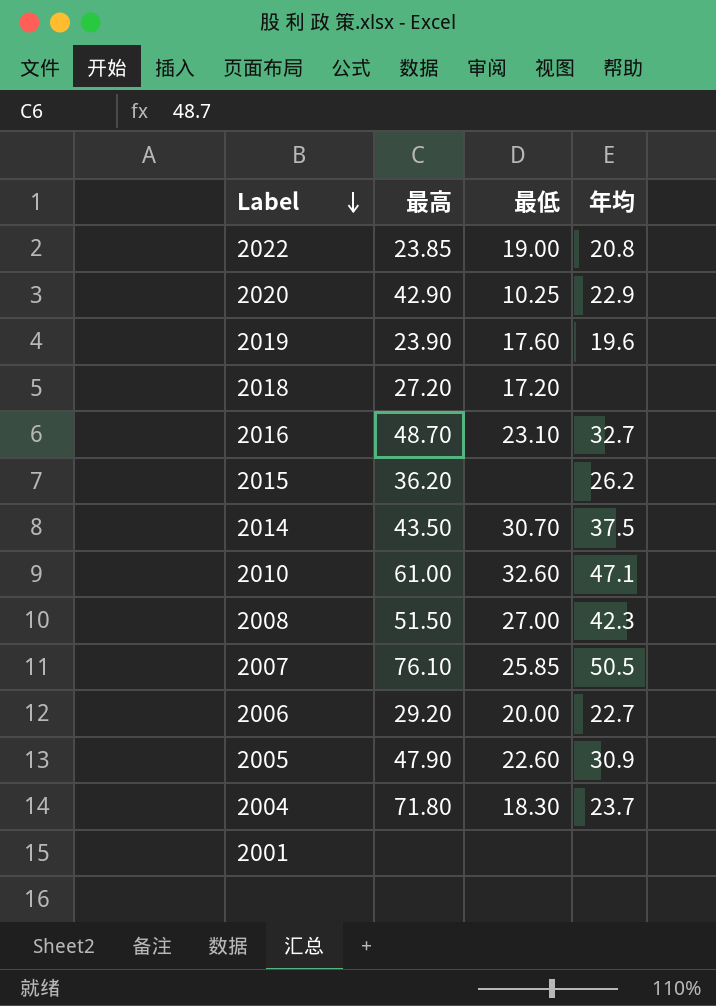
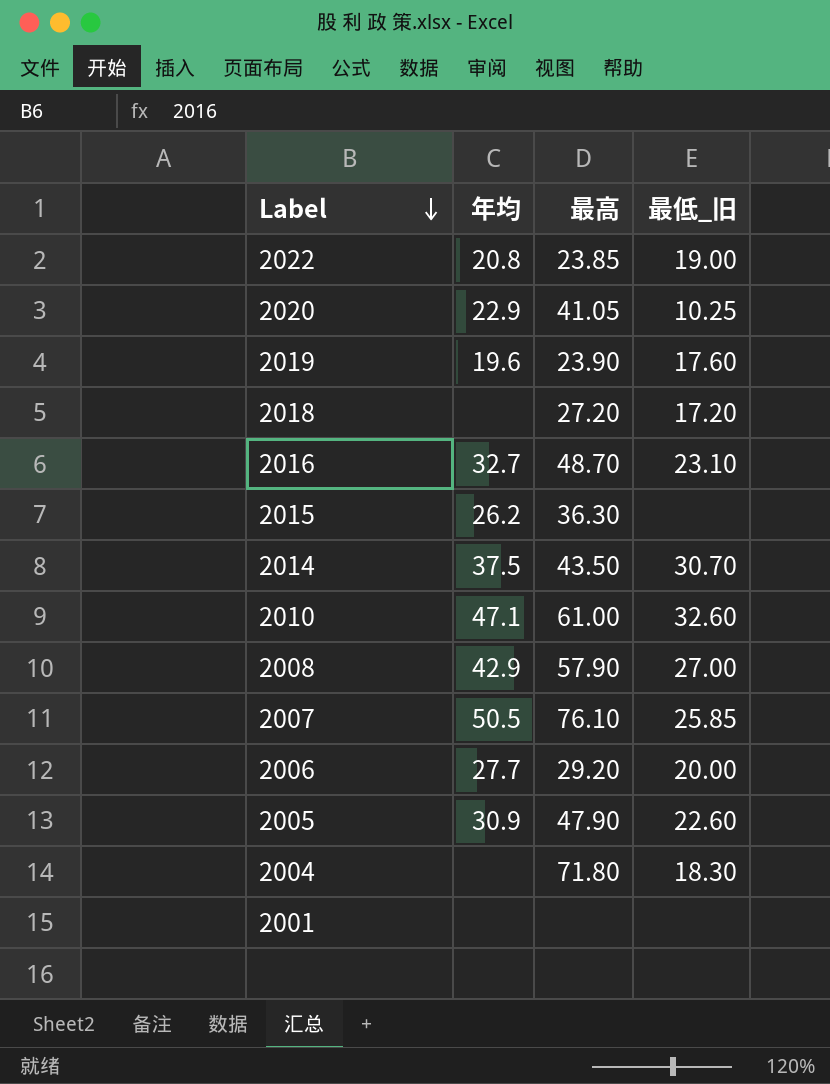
column 年均 | position: 4 -> 2
column name: 最低 -> 最低_旧
2020 | 最高: 42.90 -> 41.05
2015 | 最高: 36.20 -> 36.30
2008 | 年均: 42.3 -> 42.9
2008 | 最高: 51.50 -> 57.90
2006 | 年均: 22.7 -> 27.7
2004 | 年均: 23.7 -> none

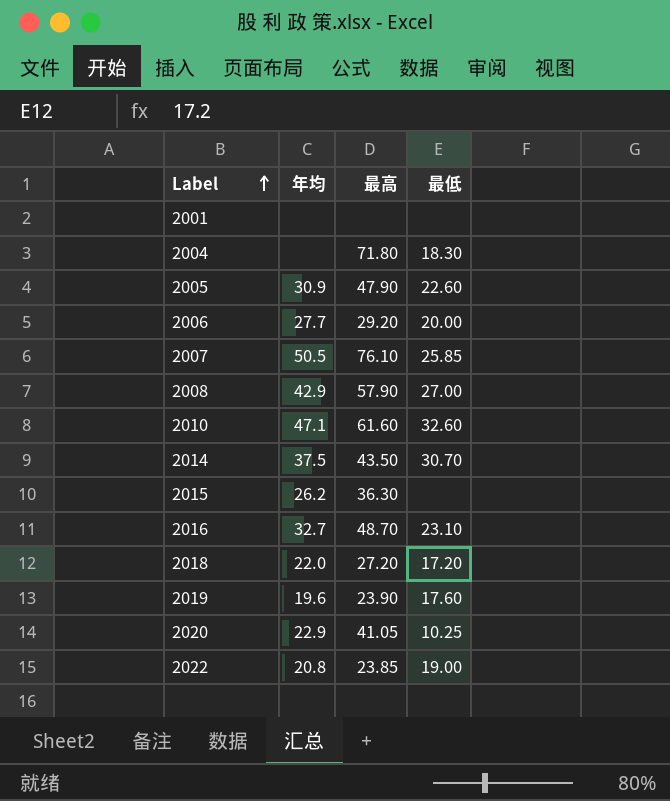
row order: Label descending -> Label ascending
column name: 最低_旧 -> 最低
2010 | 最高: 61.00 -> 61.60
2018 | 年均: none -> 22.0

